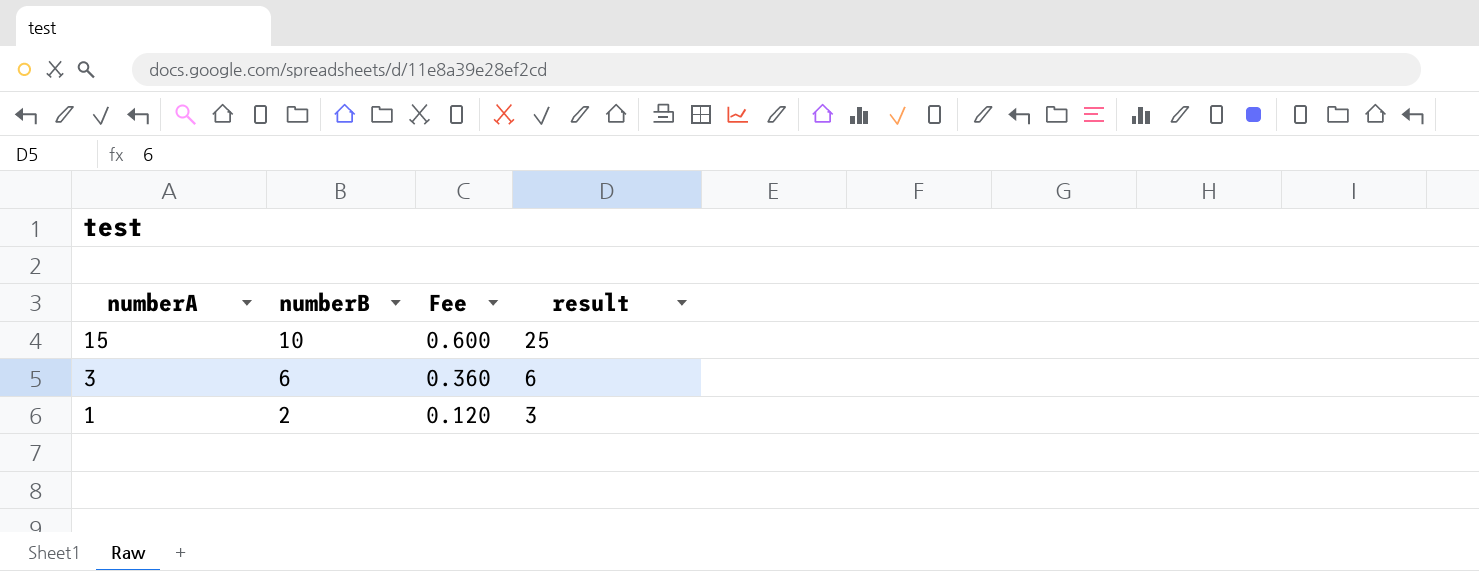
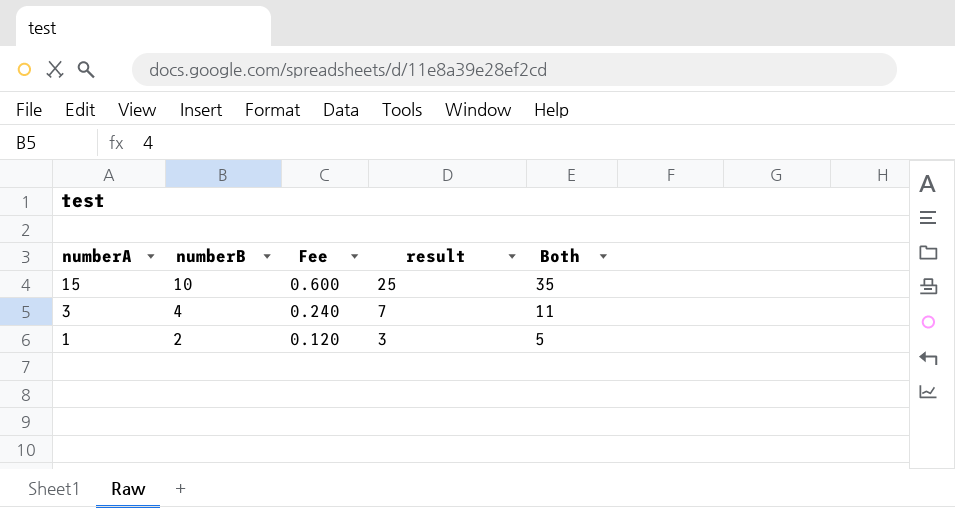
column Both | formula: none -> [numberB] + [result]
3 | numberB: 6 -> 4
3 | Fee: 0.360 -> 0.240
3 | result: 6 -> 7

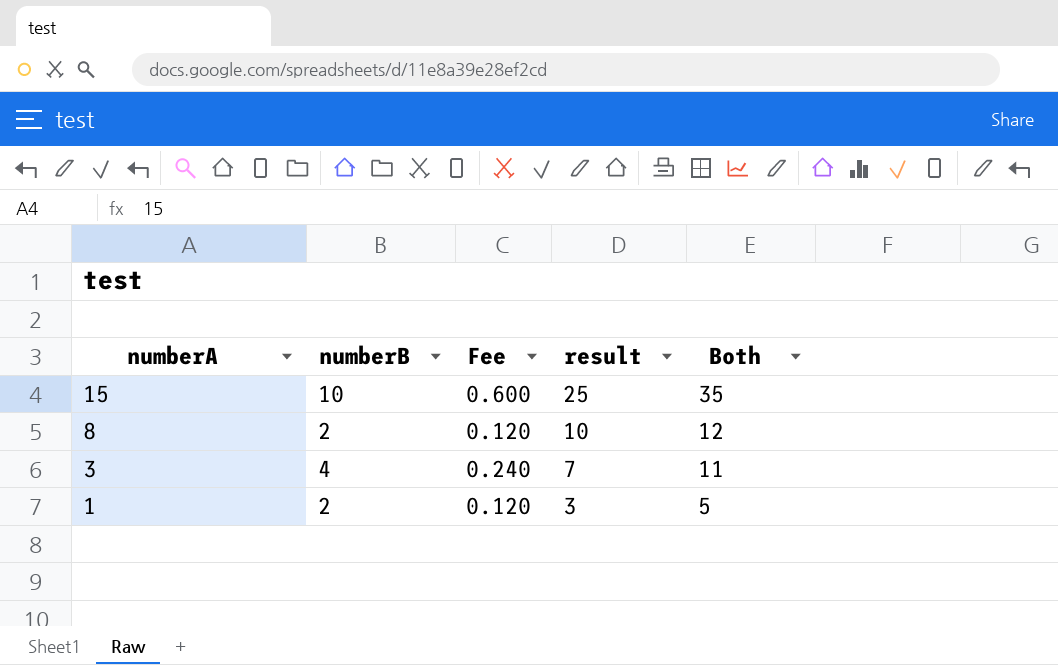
row 8: none -> 2 | 0.120 | 10 | 12

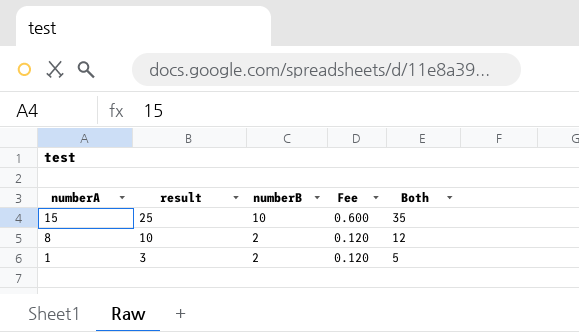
column result | position: 4 -> 2
row 3: 4 | 0.240 | 7 | 11 -> none

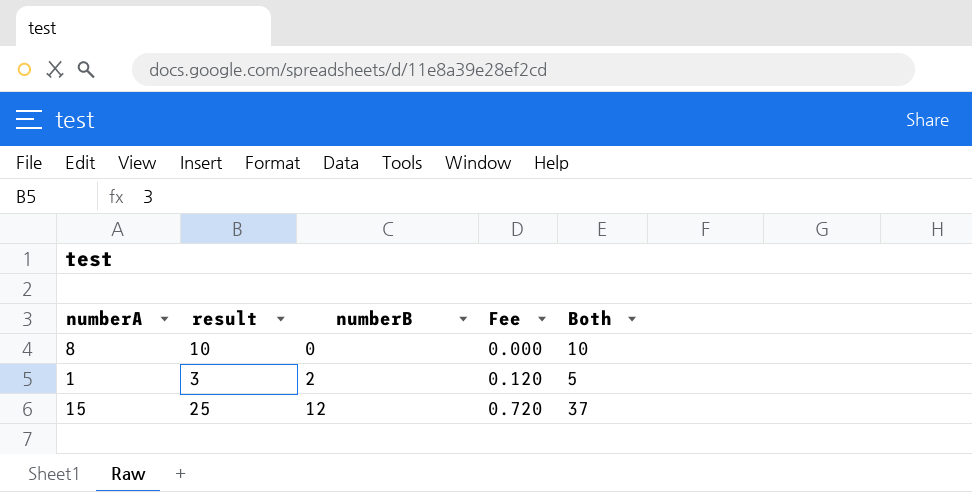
row order: numberA descending -> numberB ascending
8 | numberB: 2 -> 0
8 | Fee: 0.120 -> 0.000
8 | Both: 12 -> 10
15 | numberB: 10 -> 12
15 | Fee: 0.600 -> 0.720
15 | Both: 35 -> 37

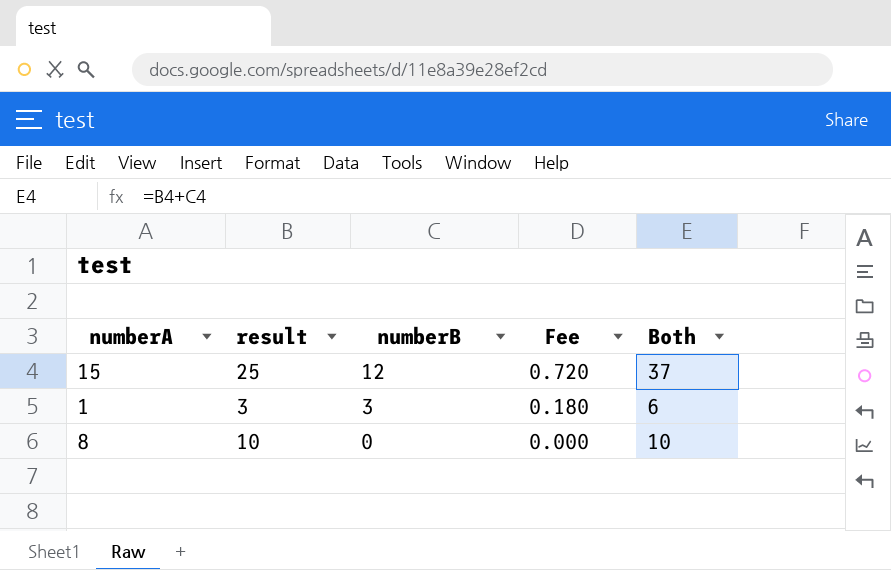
row order: numberB ascending -> numberB descending
1 | numberB: 2 -> 3
1 | Fee: 0.120 -> 0.180
1 | Both: 5 -> 6

